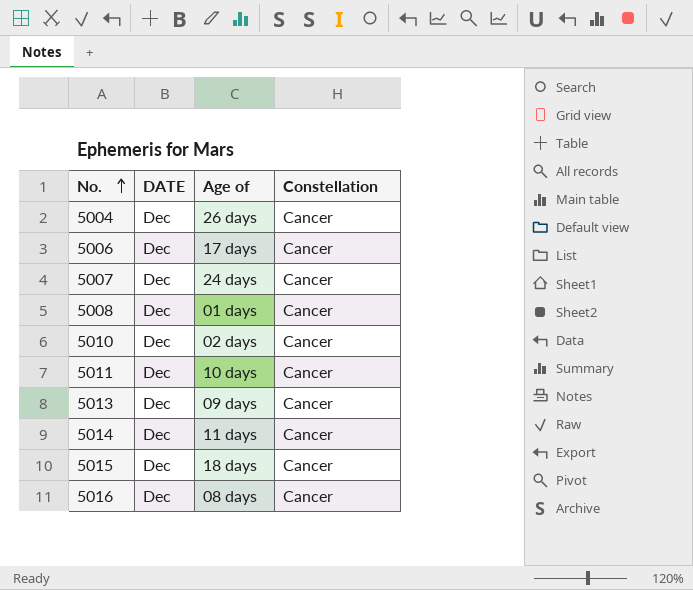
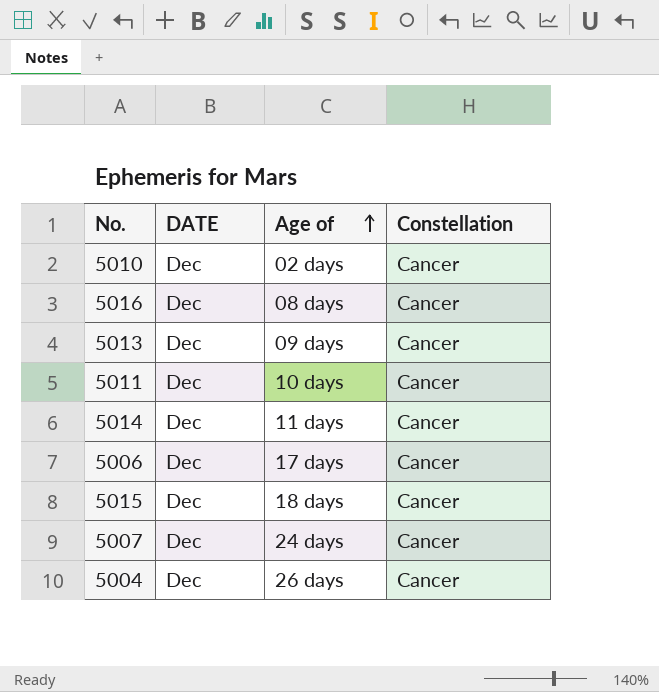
row order: No. ascending -> Age of ascending
row 5008: Dec | 01 days | Cancer -> none

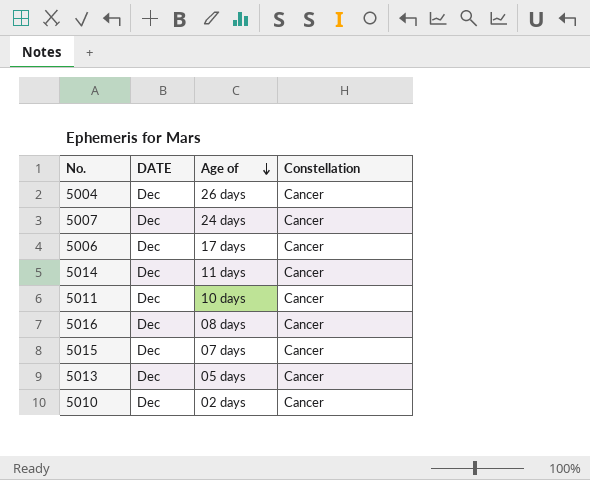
row order: Age of ascending -> Age of descending
5015 | Age of: 18 days -> 07 days
5013 | Age of: 09 days -> 05 days

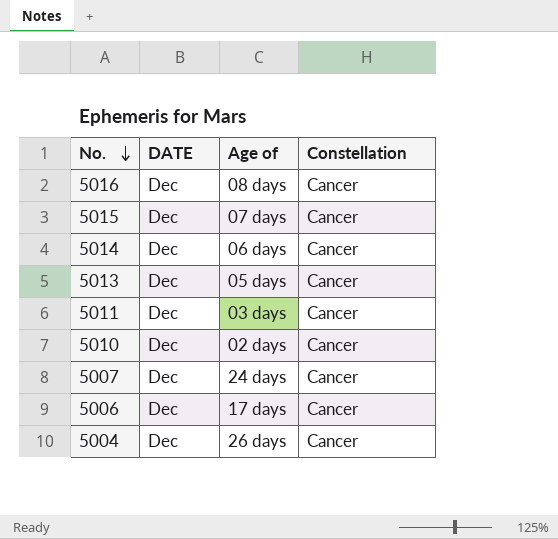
row order: Age of descending -> No. descending
5014 | Age of: 11 days -> 06 days
5011 | Age of: 10 days -> 03 days

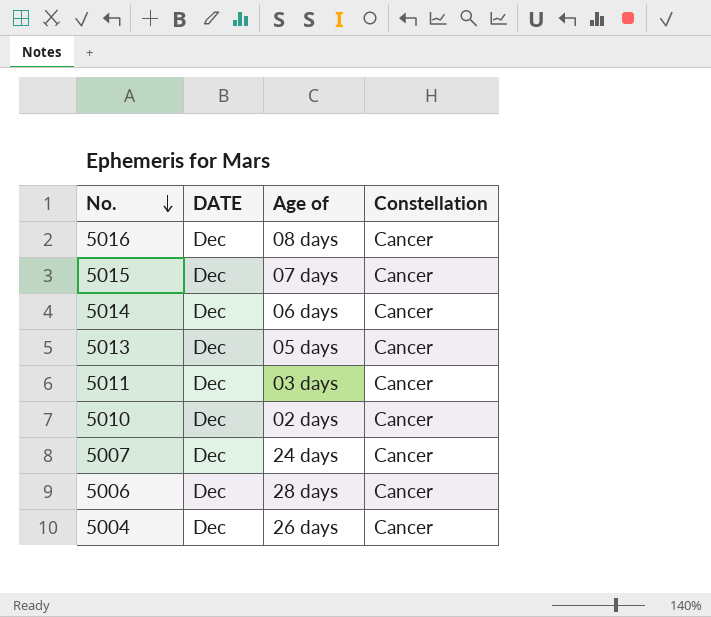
5006 | Age of: 17 days -> 28 days

